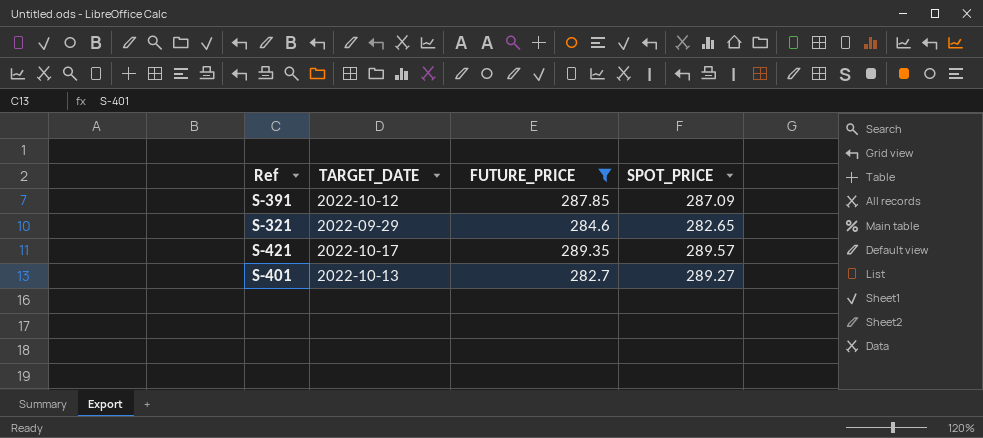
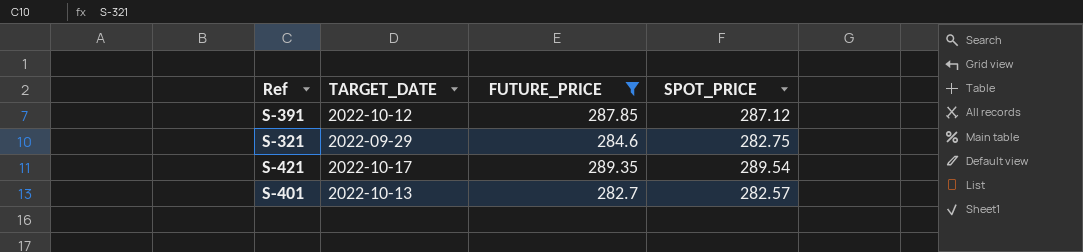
S-391 | SPOT_PRICE: 287.09 -> 287.12
S-321 | SPOT_PRICE: 282.65 -> 282.75
S-421 | SPOT_PRICE: 289.57 -> 289.54
S-401 | SPOT_PRICE: 289.27 -> 282.57

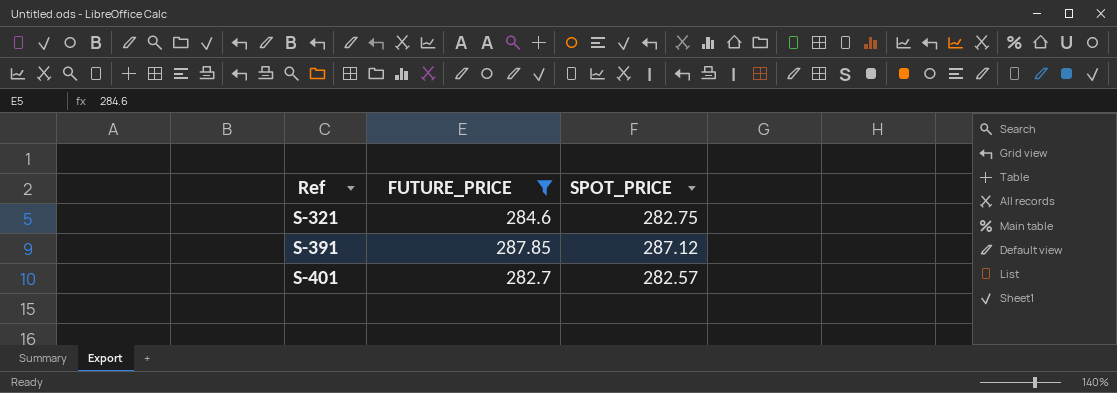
row order: none -> Ref ascending
column TARGET_DATE | position: 2 -> none
row S-421: 2022-10-17 | 289.35 | 289.54 -> none

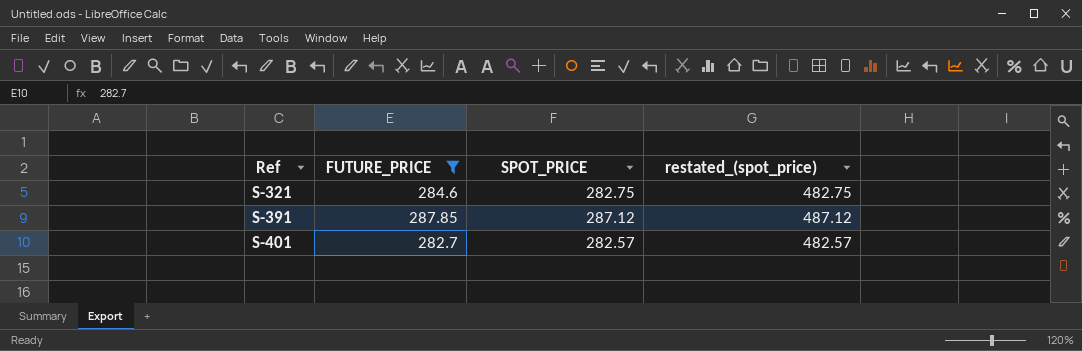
column restated_(spot_price) | formula: none -> [SPOT_PRICE] + 200

